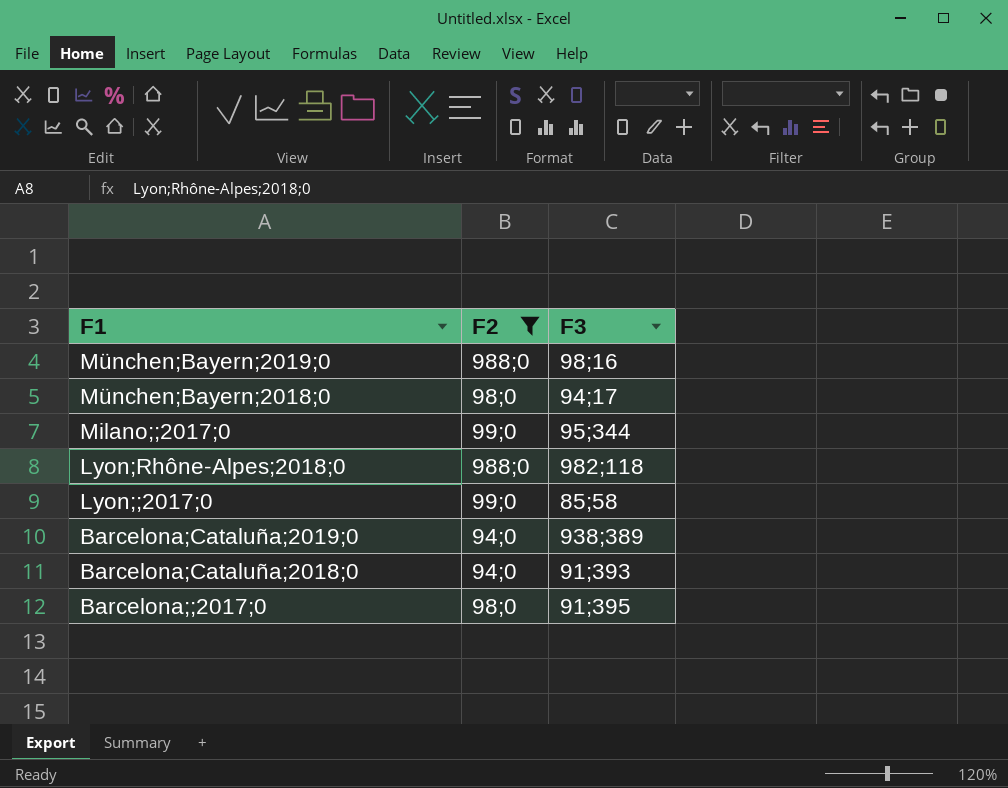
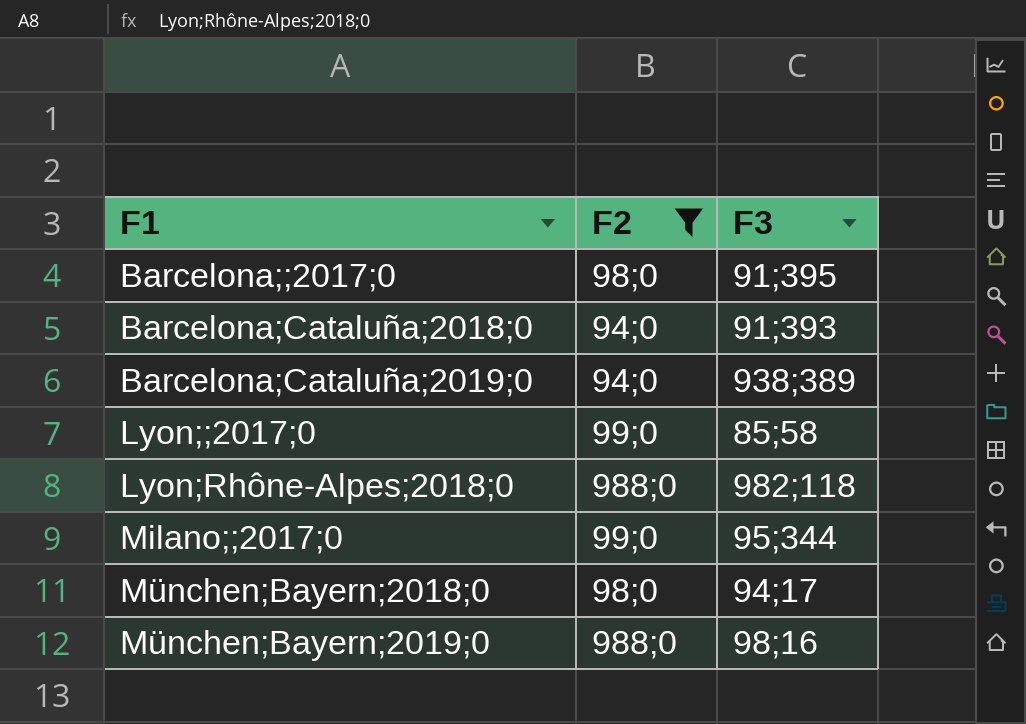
row order: F1 descending -> F1 ascending

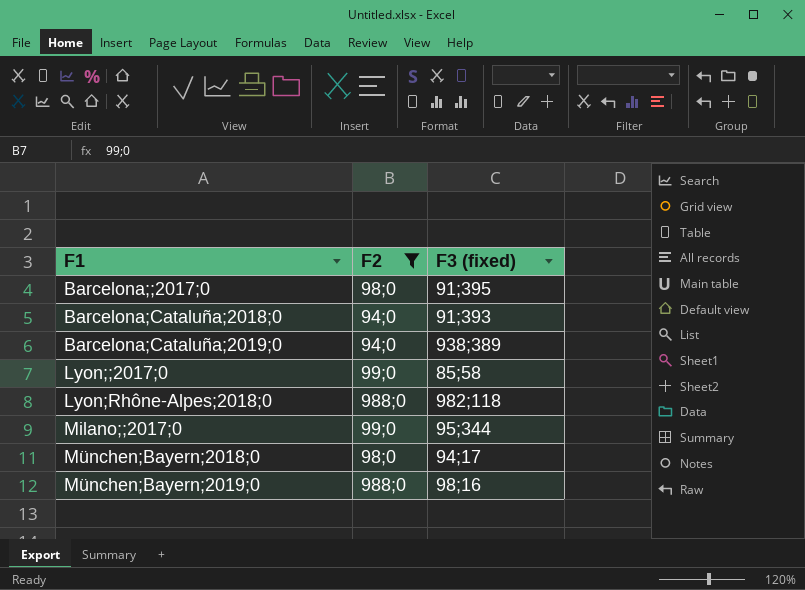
column name: F3 -> F3 (fixed)

